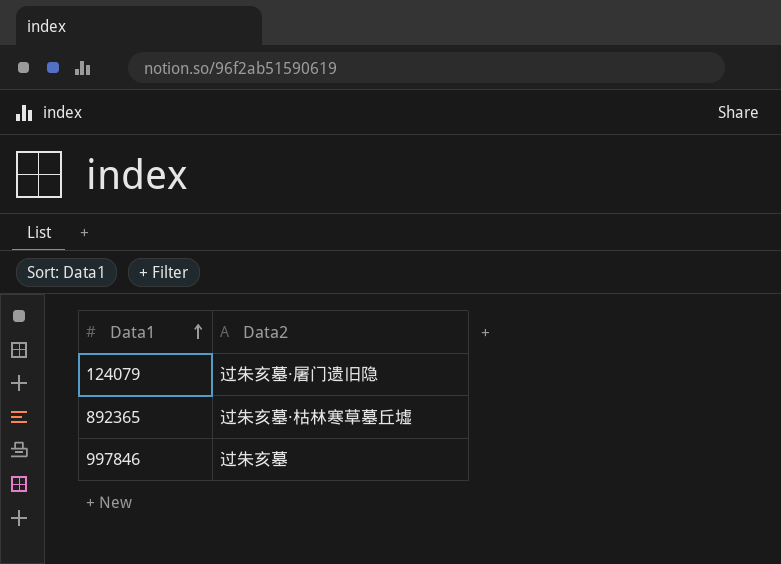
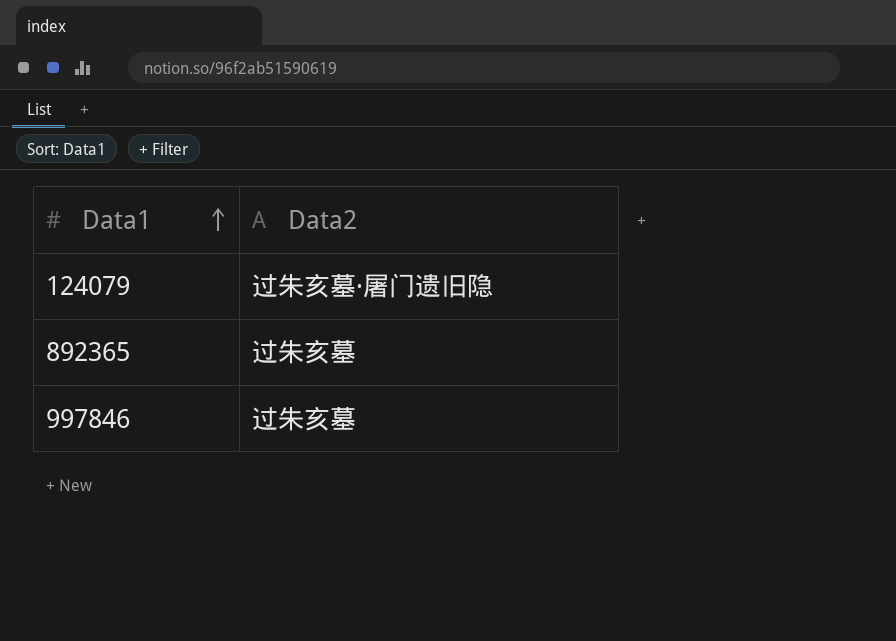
892365 | Data2: 过朱亥墓·枯林寒草墓丘墟 -> 过朱亥墓

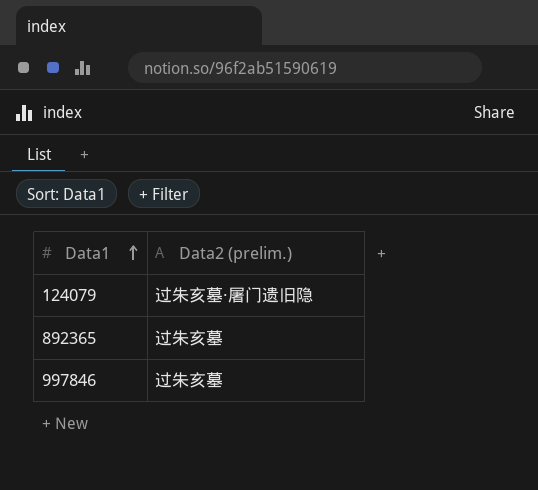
column name: Data2 -> Data2 (prelim.)

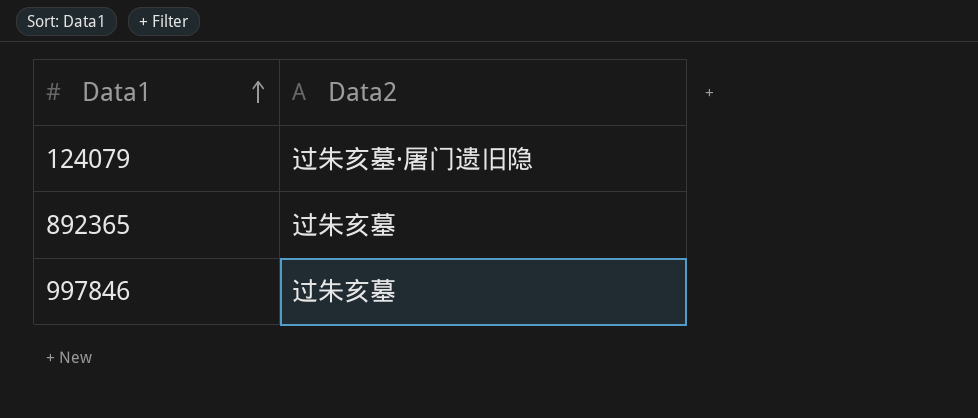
column name: Data2 (prelim.) -> Data2

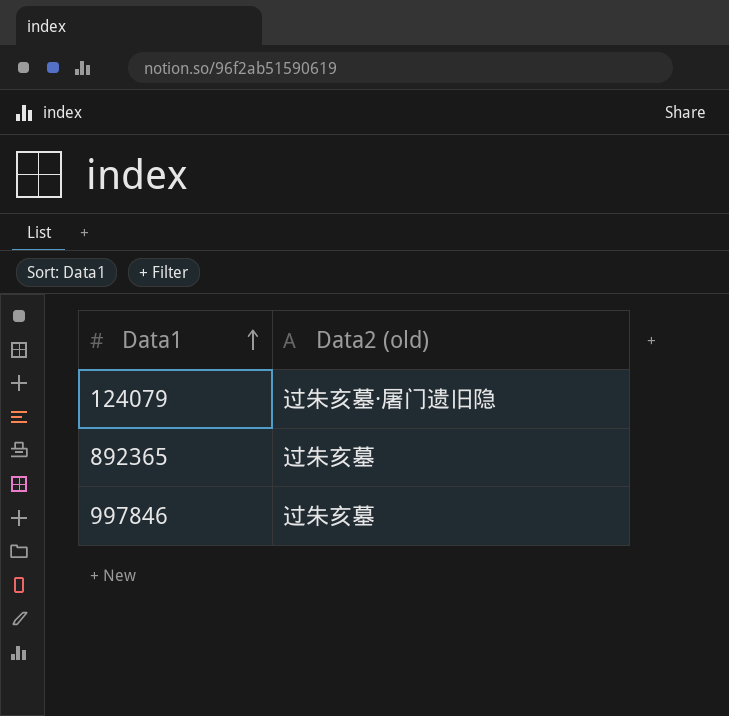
column name: Data2 -> Data2 (old)

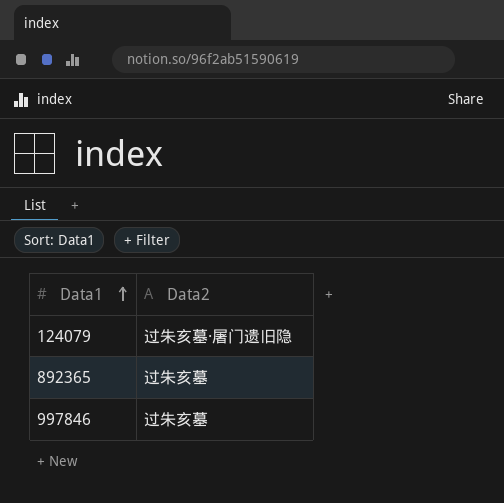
column name: Data2 (old) -> Data2

